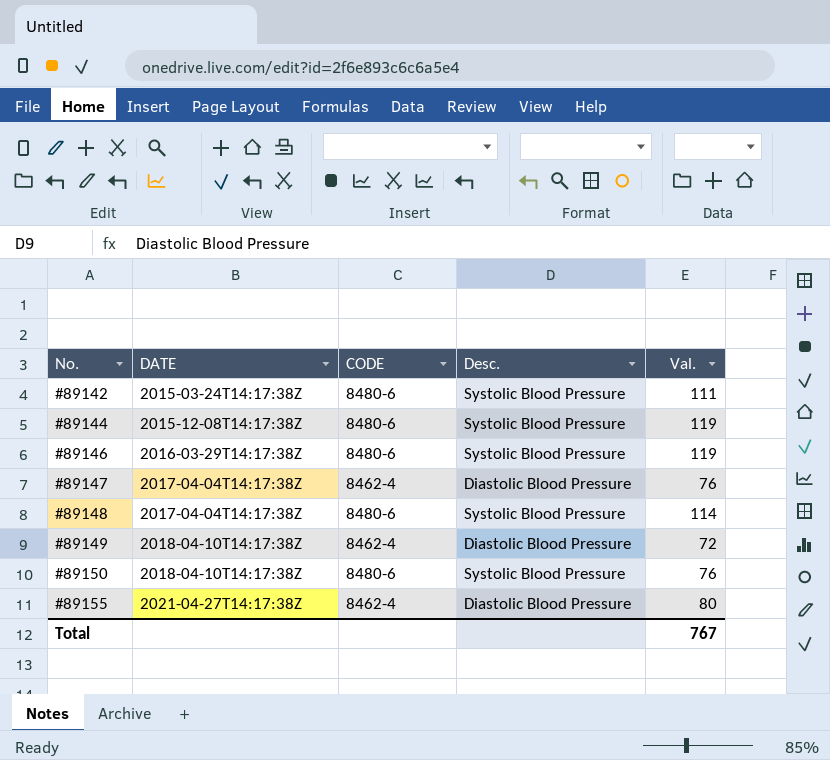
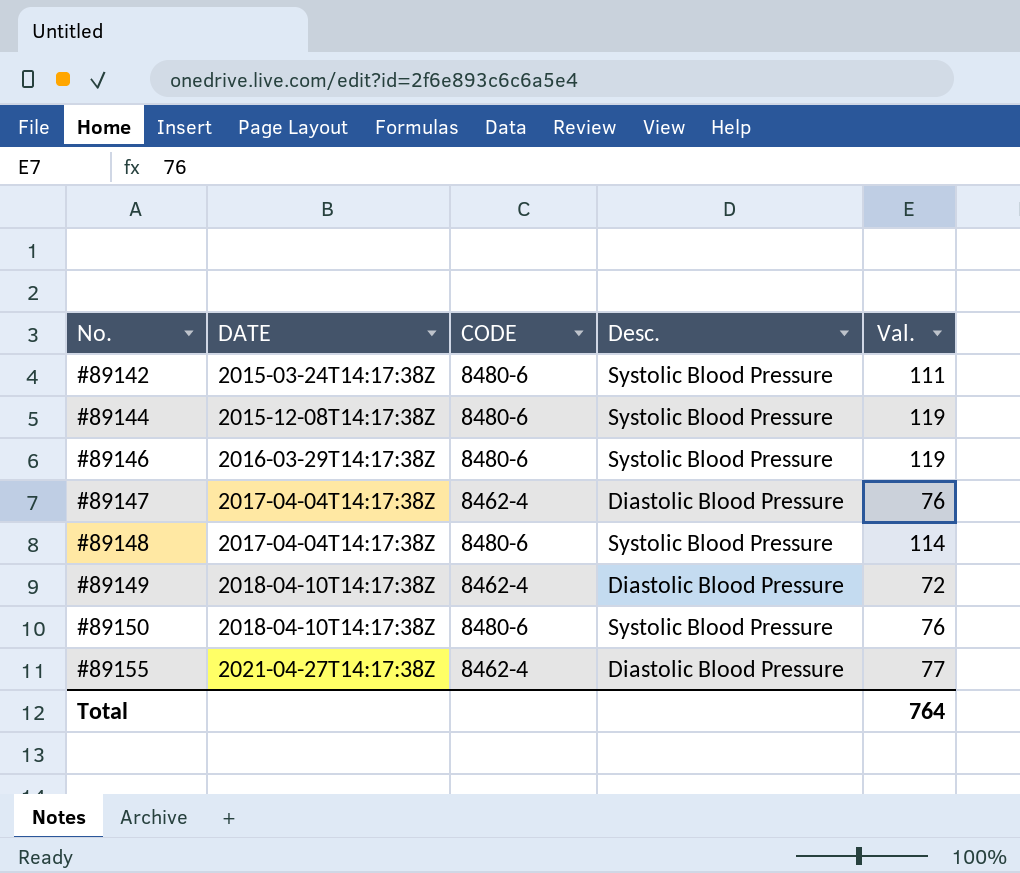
#89155 | Val.: 80 -> 77
Total | Val.: 767 -> 764

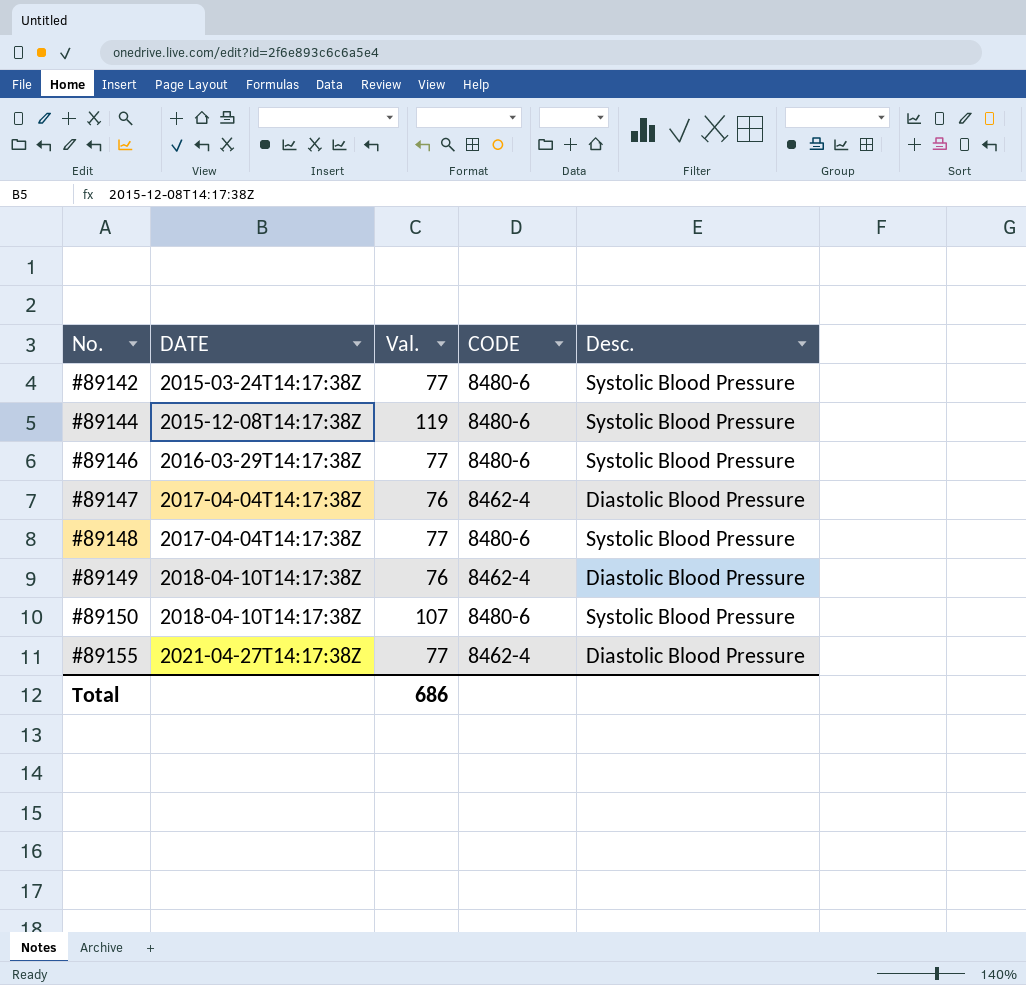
column Val. | position: 5 -> 3
#89142 | Val.: 111 -> 77
#89146 | Val.: 119 -> 77
#89148 | Val.: 114 -> 77
#89149 | Val.: 72 -> 76
#89150 | Val.: 76 -> 107
Total | Val.: 764 -> 686

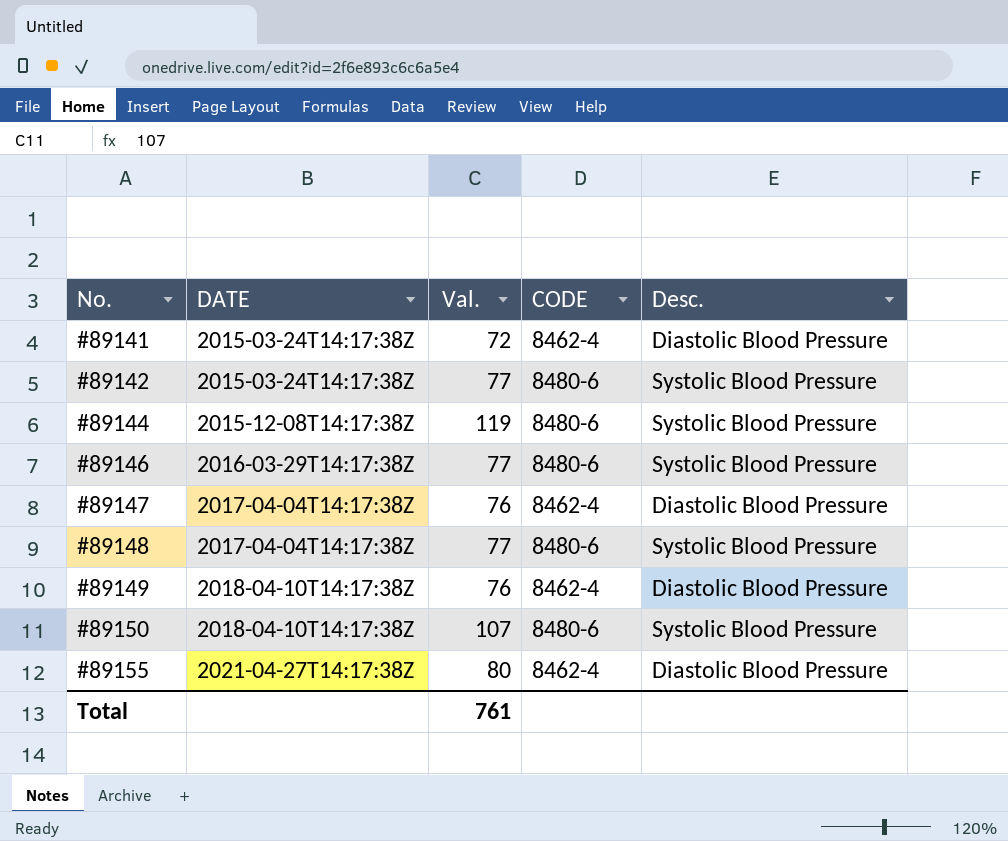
row #89141: none -> 2015-03-24T14:17:38Z | 72 | 8462-4 | Diastolic Blood Pressure
#89155 | Val.: 77 -> 80
Total | Val.: 686 -> 761

